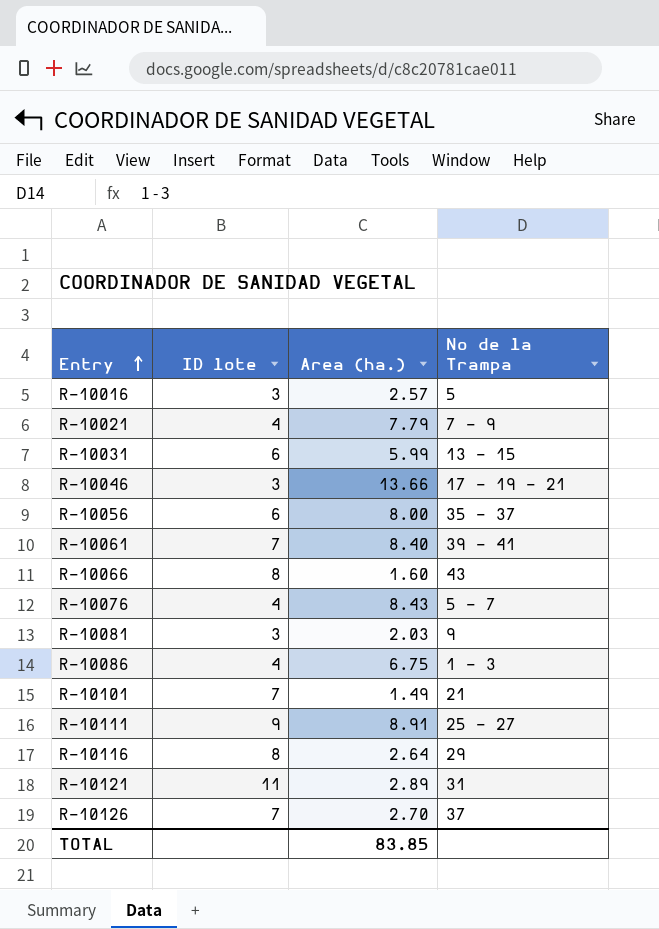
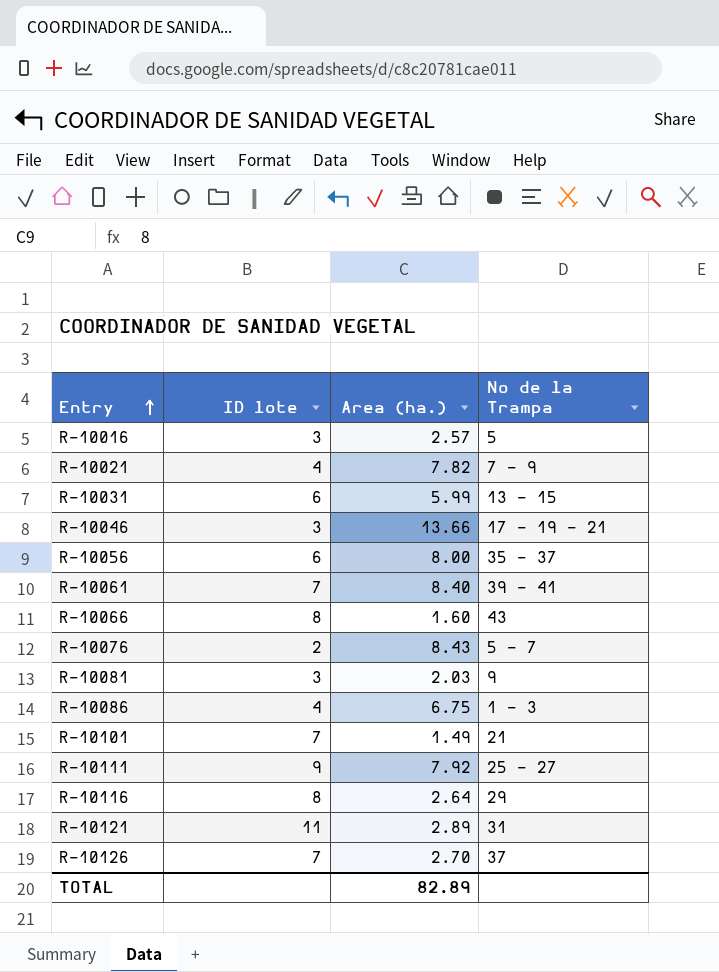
R-10021 | Area (ha.): 7.79 -> 7.82
R-10076 | ID lote: 4 -> 2
R-10111 | Area (ha.): 8.91 -> 7.92
TOTAL | Area (ha.): 83.85 -> 82.89

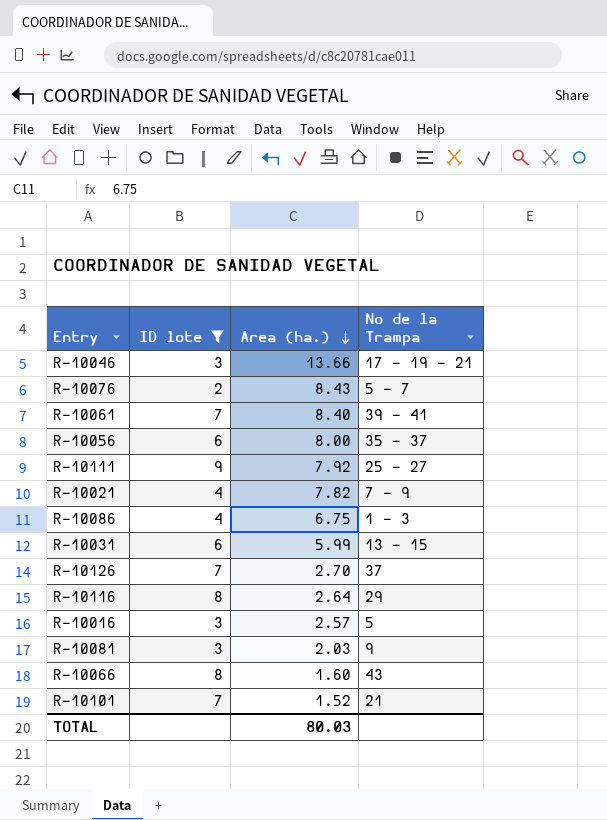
filter: none -> ID lote != 11
row order: Entry ascending -> Area (ha.) descending
R-10101 | Area (ha.): 1.49 -> 1.52
TOTAL | Area (ha.): 82.89 -> 80.03

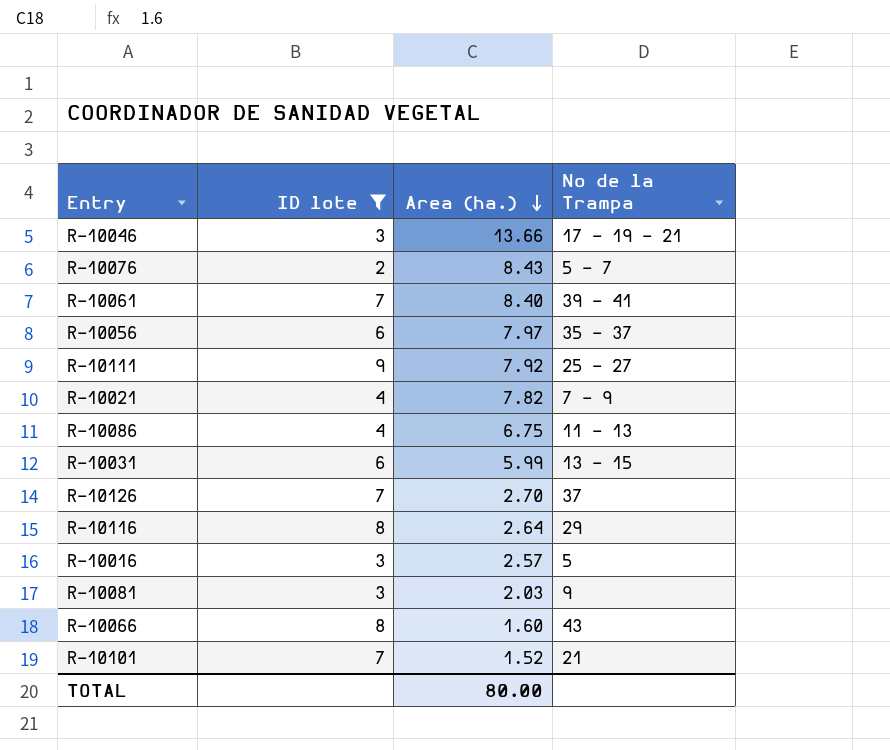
R-10056 | Area (ha.): 8.00 -> 7.97
R-10086 | No de la Trampa: 1 - 3 -> 11 - 13
TOTAL | Area (ha.): 80.03 -> 80.00

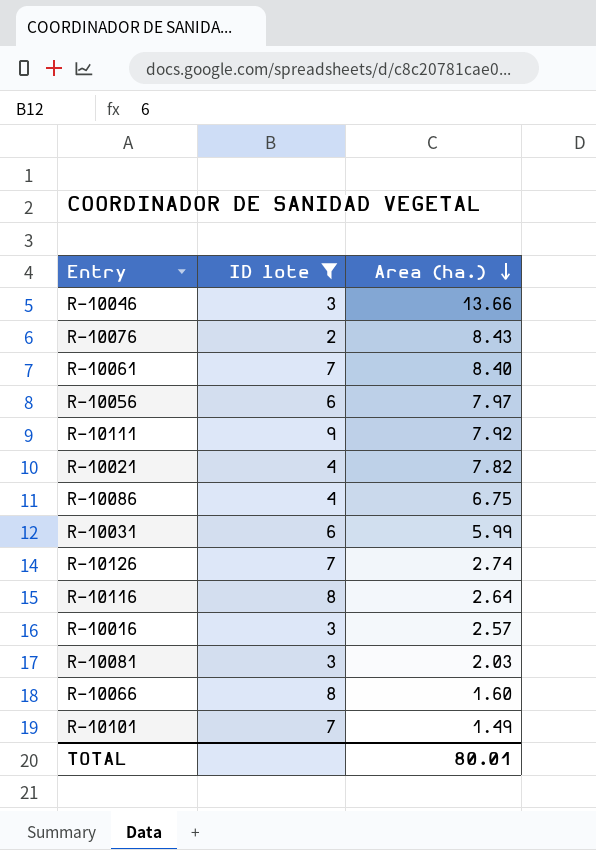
column No de la Trampa | position: 4 -> none
R-10126 | Area (ha.): 2.70 -> 2.74
R-10101 | Area (ha.): 1.52 -> 1.49
TOTAL | Area (ha.): 80.00 -> 80.01

